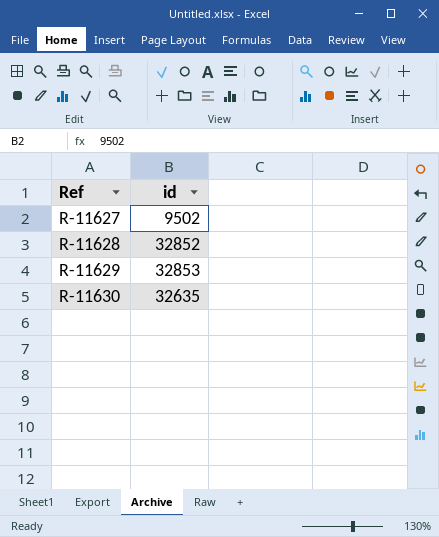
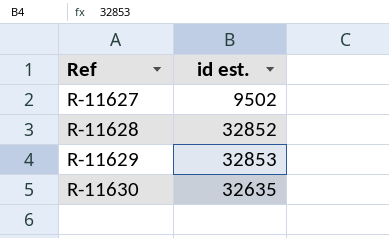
column name: id -> id est.

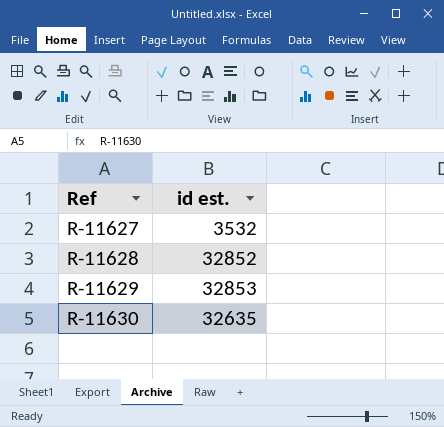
R-11627 | id est.: 9502 -> 3532

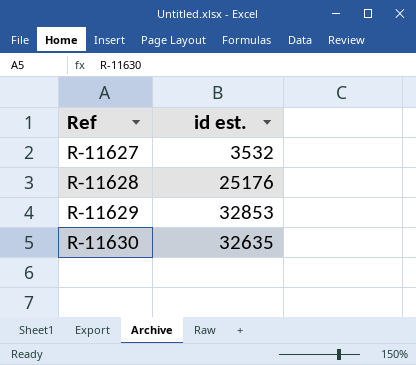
R-11628 | id est.: 32852 -> 25176

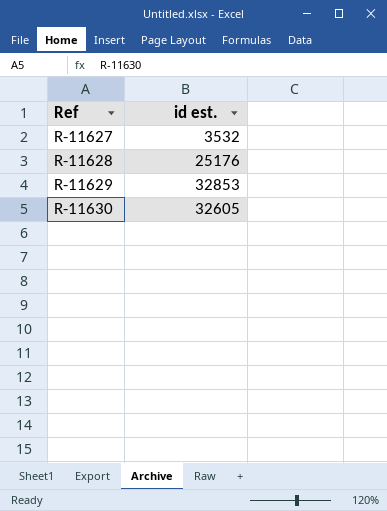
R-11630 | id est.: 32635 -> 32605

